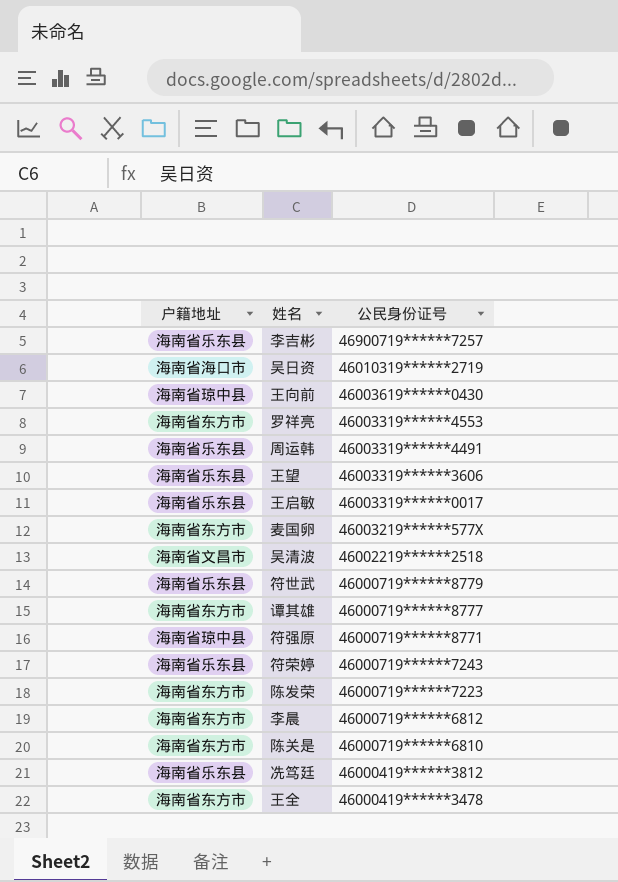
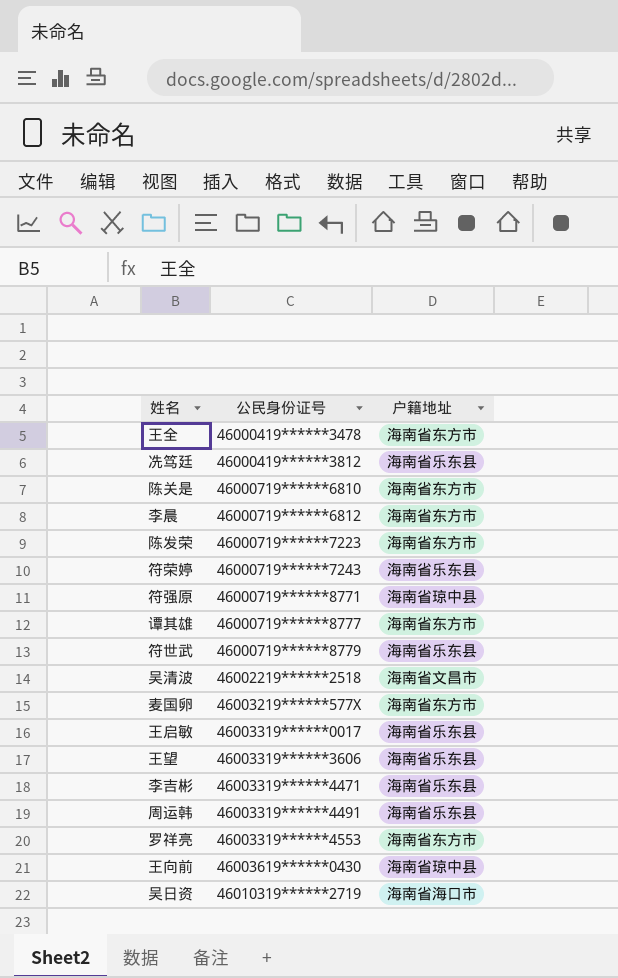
row order: 公民身份证号 descending -> 公民身份证号 ascending
column 户籍地址 | position: 1 -> 3
李吉彬 | 公民身份证号: 46900719******7257 -> 46003319******4471

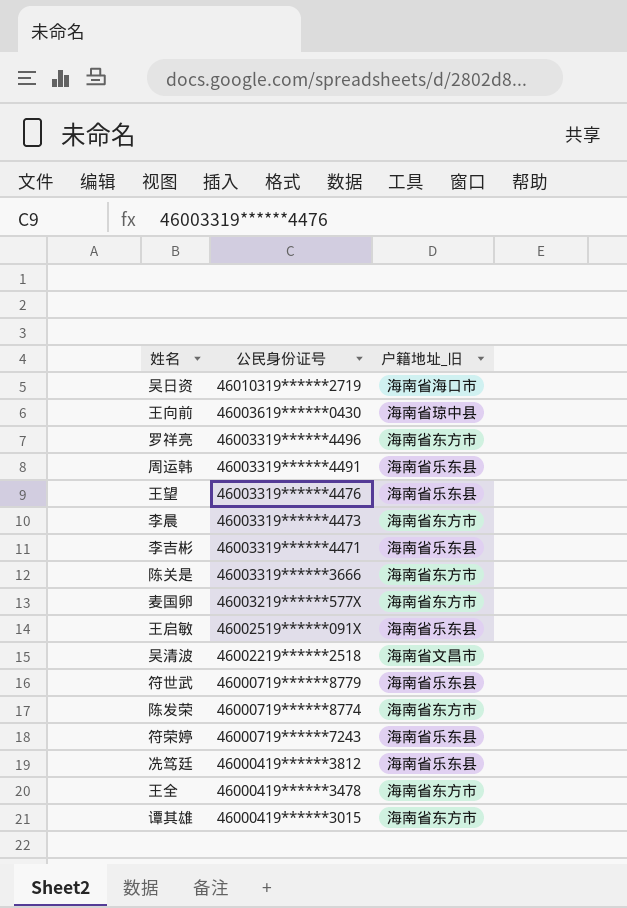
row order: 公民身份证号 ascending -> 公民身份证号 descending
column name: 户籍地址 -> 户籍地址_旧
row 符强原: 46000719******8771 | 海南省琼中县 -> none
罗祥亮 | 公民身份证号: 46003319******4553 -> 46003319******4496
王望 | 公民身份证号: 46003319******3606 -> 46003319******4476
李晨 | 公民身份证号: 46000719******6812 -> 46003319******4473
陈关是 | 公民身份证号: 46000719******6810 -> 46003319******3666
王启敏 | 公民身份证号: 46003319******0017 -> 46002519******091X
陈发荣 | 公民身份证号: 46000719******7223 -> 46000719******8774
谭其雄 | 公民身份证号: 46000719******8777 -> 46000419******3015

